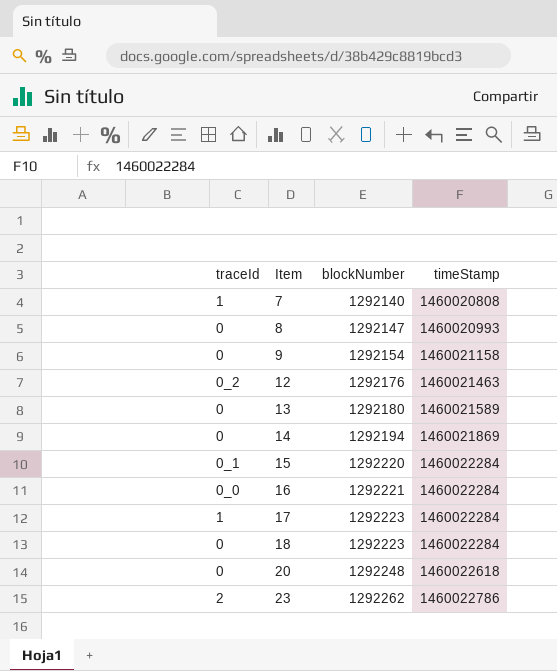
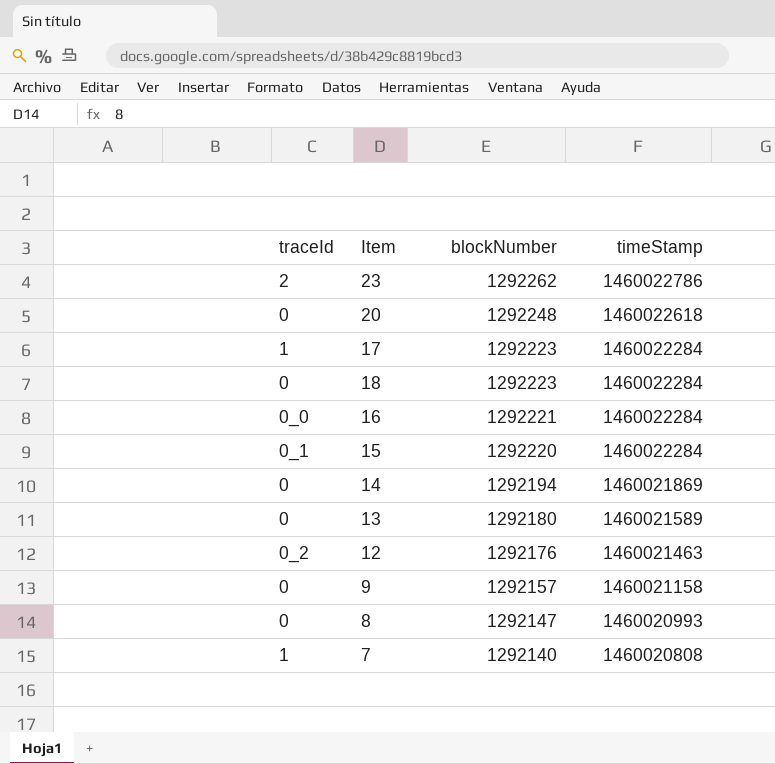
row order: Item ascending -> blockNumber descending
9 | blockNumber: 1292154 -> 1292157

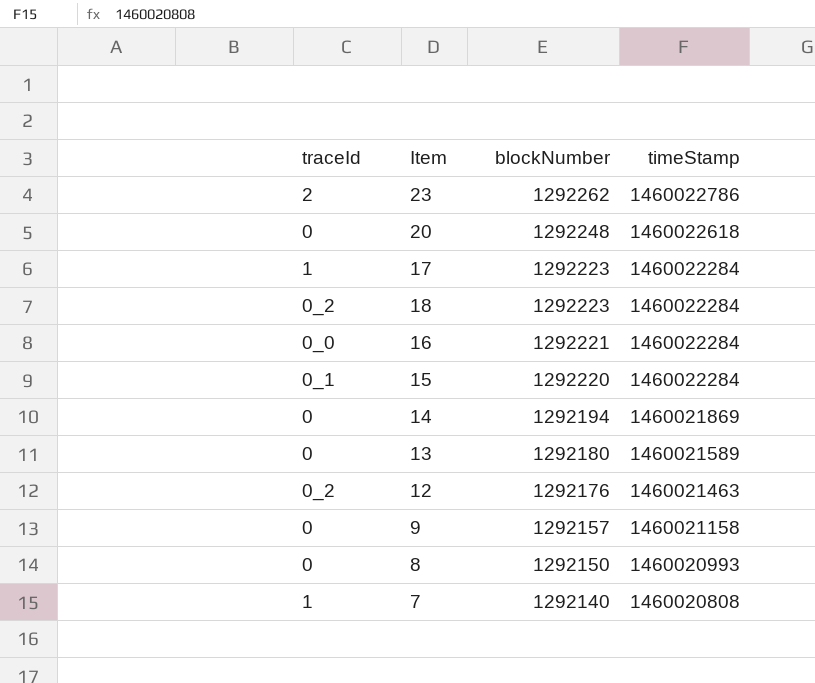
18 | traceId: 0 -> 0_2
8 | blockNumber: 1292147 -> 1292150

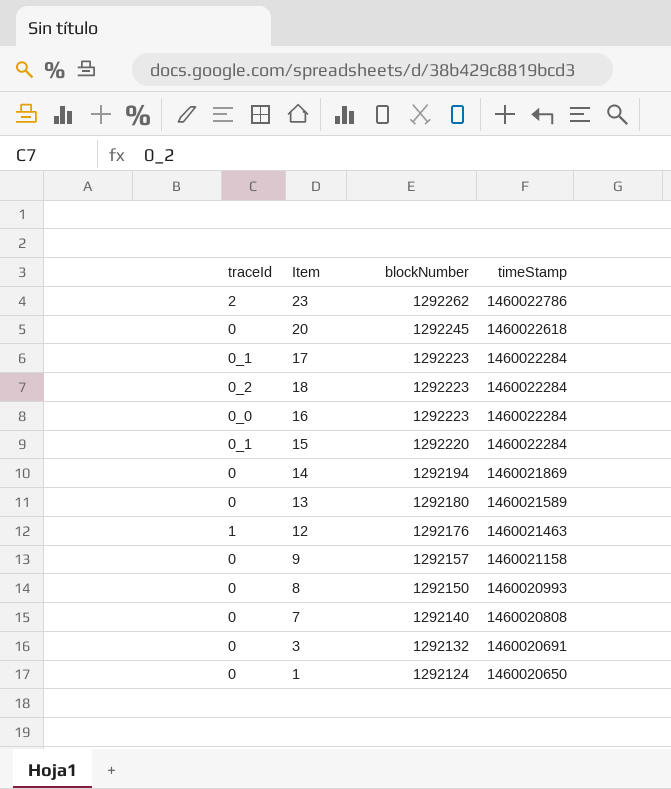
20 | blockNumber: 1292248 -> 1292245
17 | traceId: 1 -> 0_1
16 | blockNumber: 1292221 -> 1292223
12 | traceId: 0_2 -> 1
7 | traceId: 1 -> 0
row 3: none -> 0 | 1292132 | 1460020691
row 1: none -> 0 | 1292124 | 1460020650

